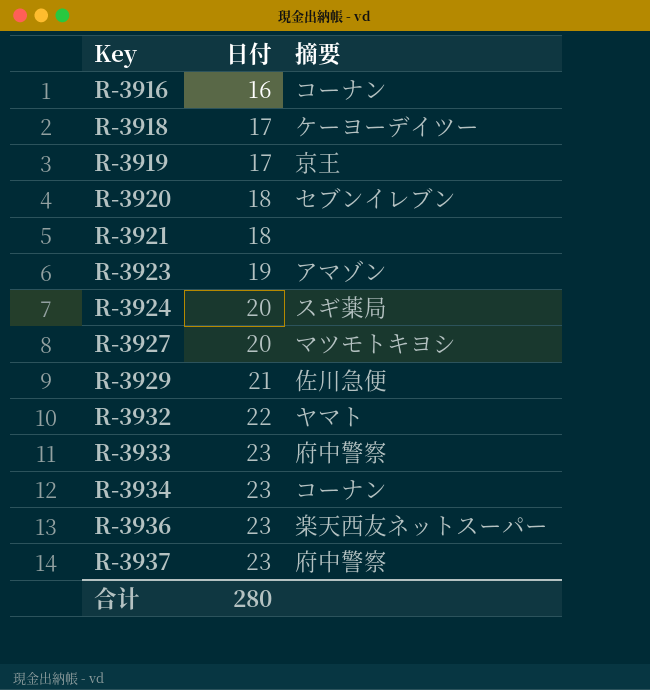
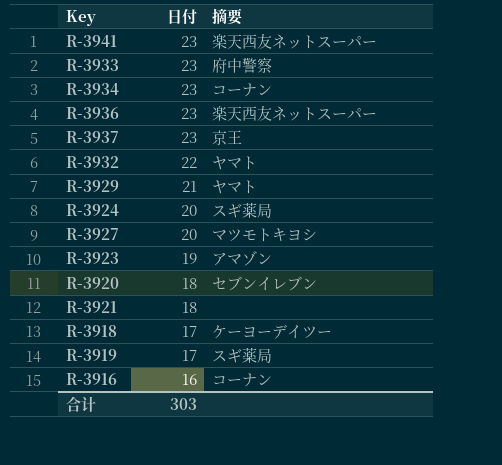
row order: Key ascending -> 日付 descending
row R-3941: none -> 23 | 楽天西友ネットスーパー
R-3937 | 摘要: 府中警察 -> 京王
R-3929 | 摘要: 佐川急便 -> ヤマト
R-3919 | 摘要: 京王 -> スギ薬局
合计 | 日付: 280 -> 303

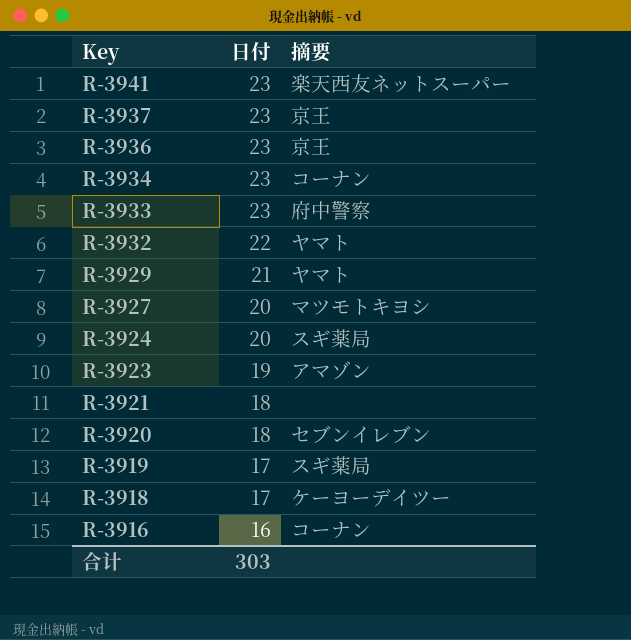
row order: 日付 descending -> Key descending
R-3936 | 摘要: 楽天西友ネットスーパー -> 京王

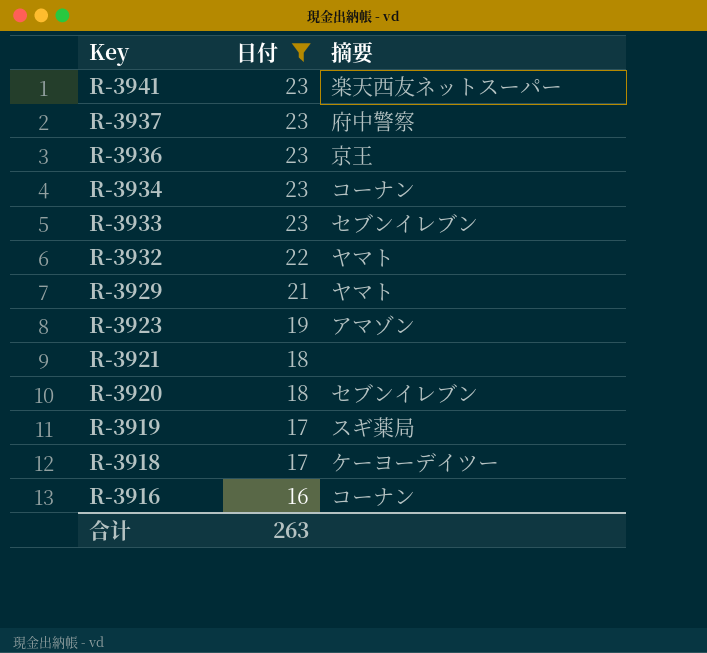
filter: none -> 日付 != 20
R-3937 | 摘要: 京王 -> 府中警察
R-3933 | 摘要: 府中警察 -> セブンイレブン
合计 | 日付: 303 -> 263

